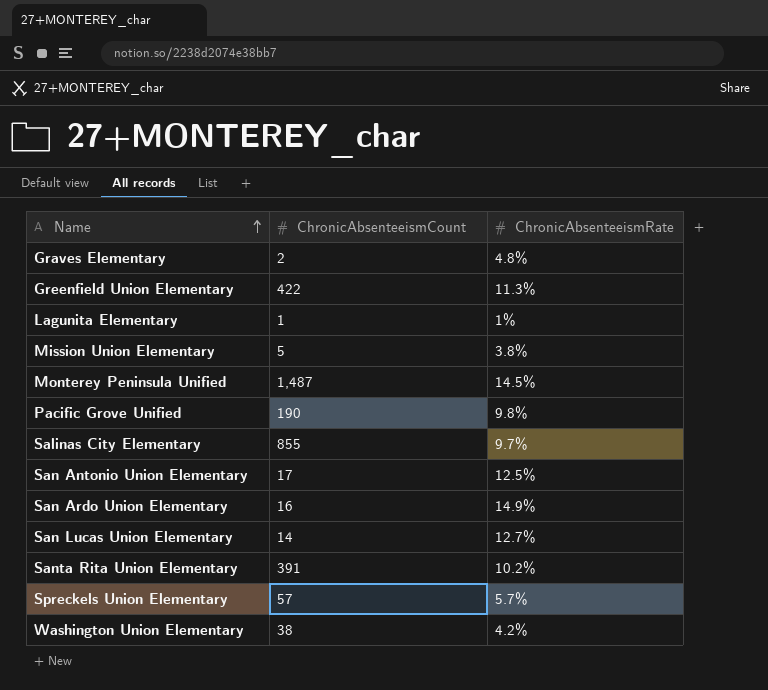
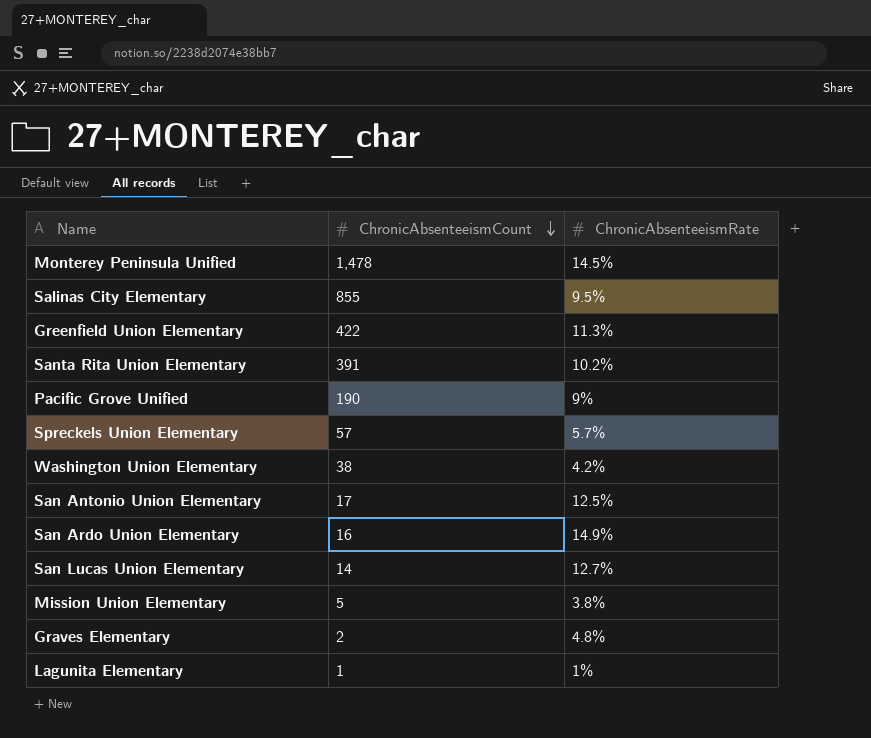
row order: Name ascending -> ChronicAbsenteeismCount descending
Monterey Peninsula Unified | ChronicAbsenteeismCount: 1,487 -> 1,478
Salinas City Elementary | ChronicAbsenteeismRate: 9.7% -> 9.5%
Pacific Grove Unified | ChronicAbsenteeismRate: 9.8% -> 9%

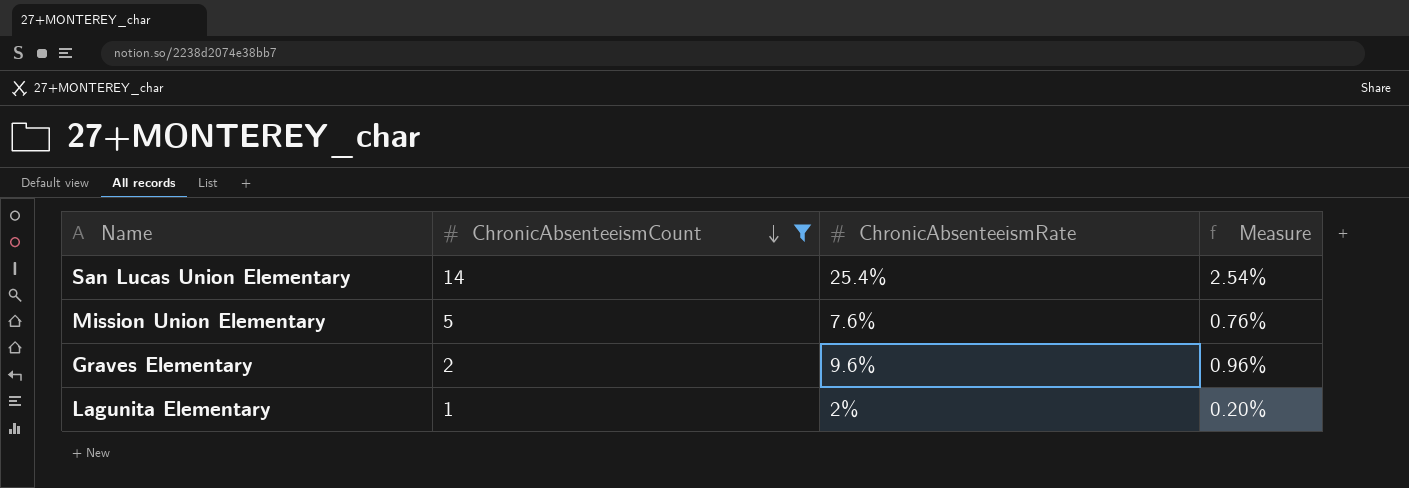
filter: none -> ChronicAbsenteeismCount <= 14
column Measure | formula: none -> [ChronicAbsenteeismRate] * 0.1
San Lucas Union Elementary | ChronicAbsenteeismRate: 12.7% -> 25.4%
Mission Union Elementary | ChronicAbsenteeismRate: 3.8% -> 7.6%
Graves Elementary | ChronicAbsenteeismRate: 4.8% -> 9.6%
Lagunita Elementary | ChronicAbsenteeismRate: 1% -> 2%

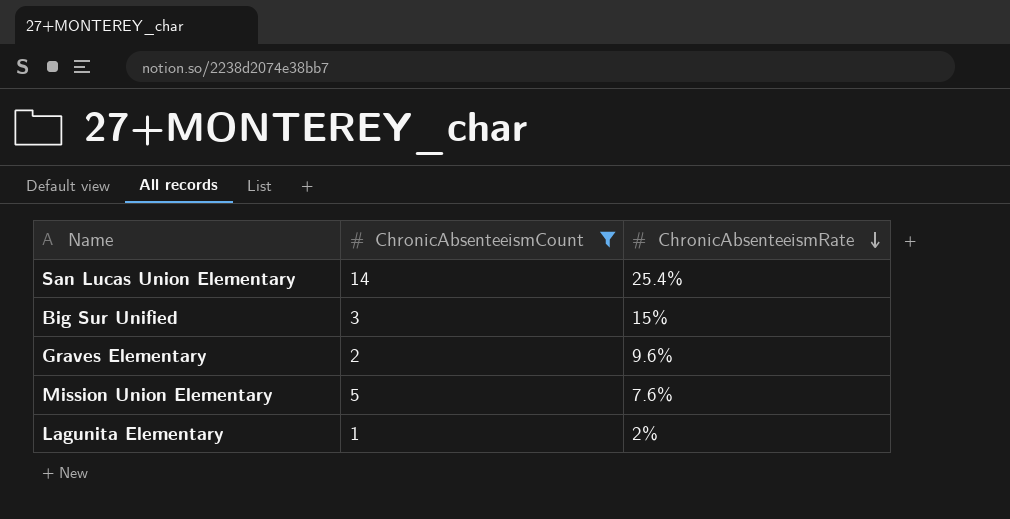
row order: ChronicAbsenteeismCount descending -> ChronicAbsenteeismRate descending
column Measure | formula: [ChronicAbsenteeismRate] * 0.1 -> none
row Big Sur Unified: none -> 3 | 15%

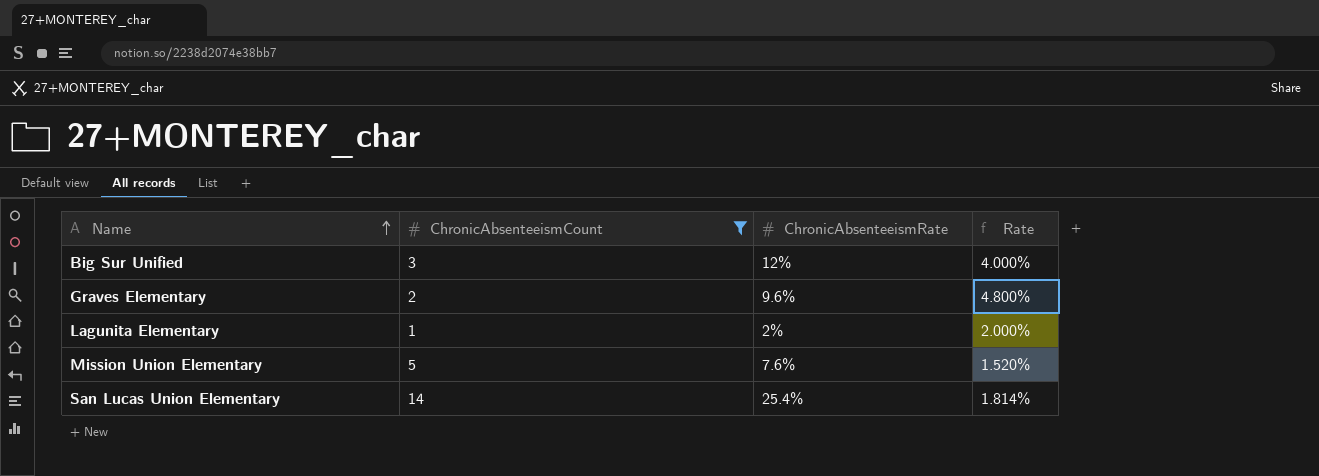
row order: ChronicAbsenteeismRate descending -> Name ascending
column Rate | formula: none -> [ChronicAbsenteeismRate] / [ChronicAbsenteeismCount]
Big Sur Unified | ChronicAbsenteeismRate: 15% -> 12%

